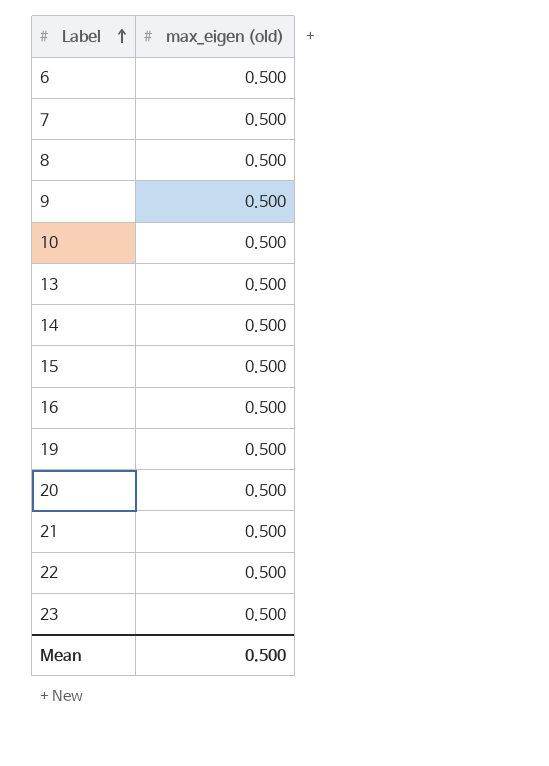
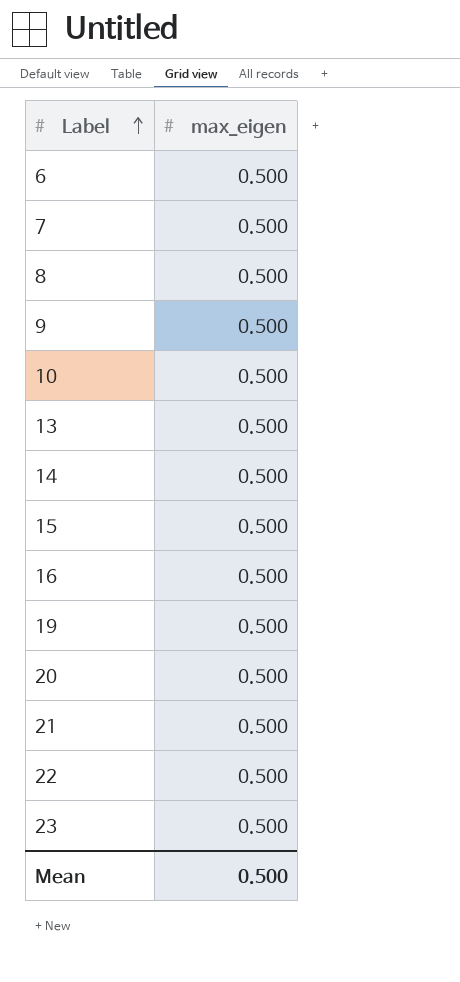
column name: max_eigen (old) -> max_eigen

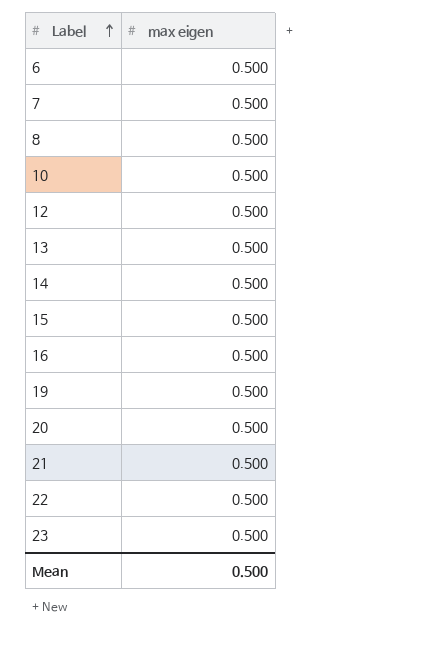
column name: max_eigen -> max eigen
row 9: 0.500 -> none
row 12: none -> 0.500

